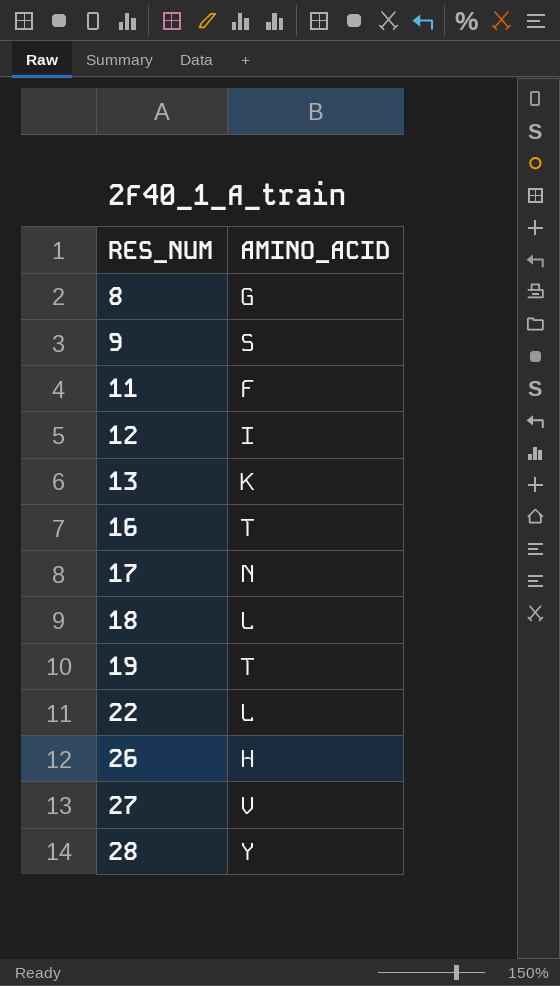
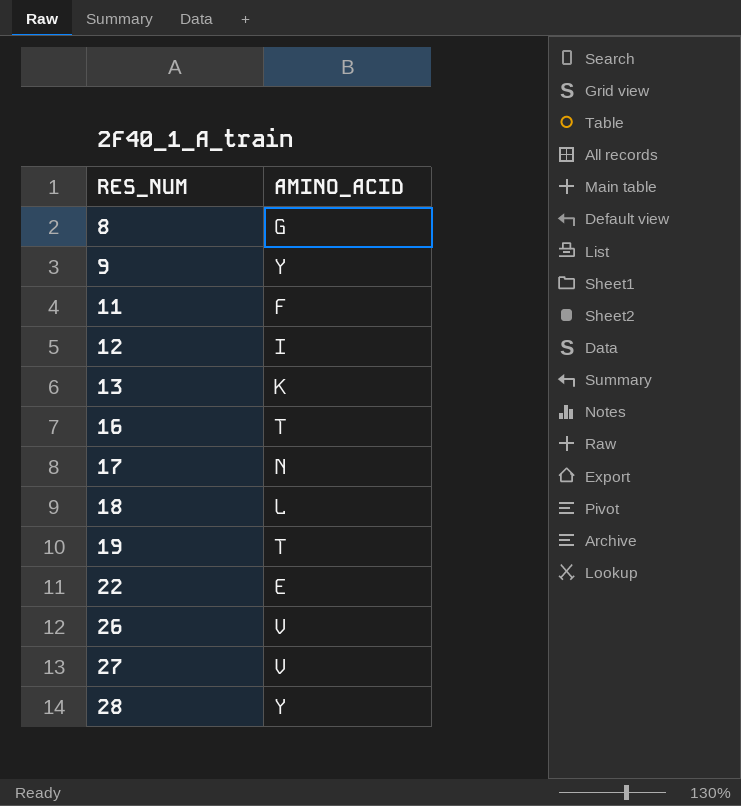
9 | AMINO_ACID: S -> Y
22 | AMINO_ACID: L -> E
26 | AMINO_ACID: H -> V

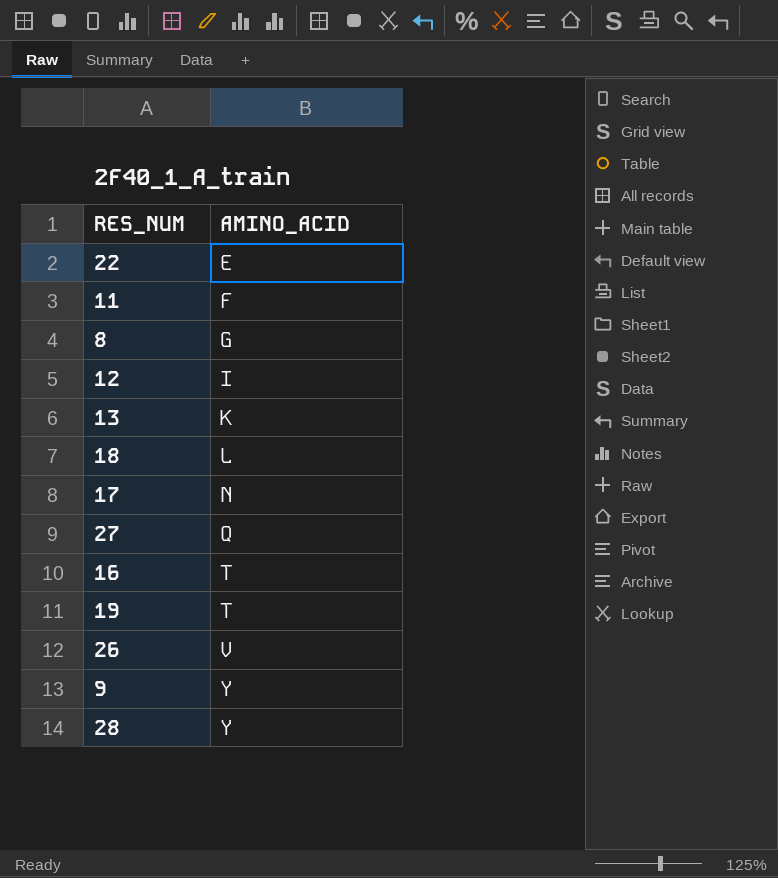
row order: RES_NUM ascending -> AMINO_ACID ascending
27 | AMINO_ACID: V -> Q

